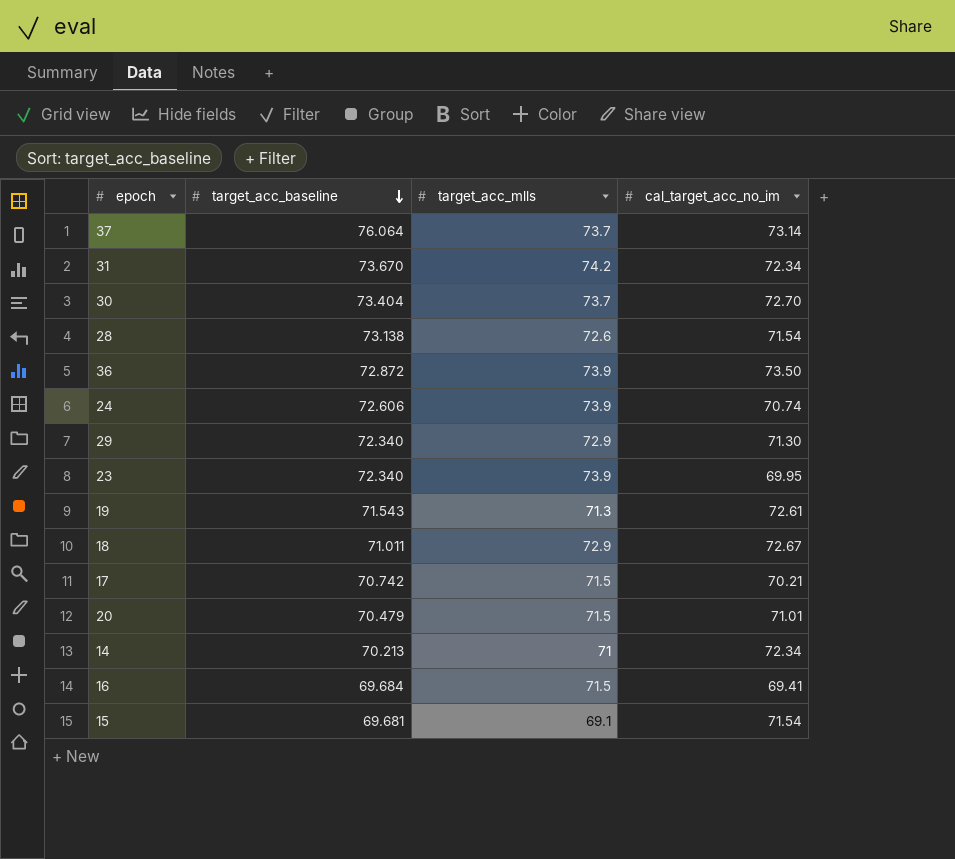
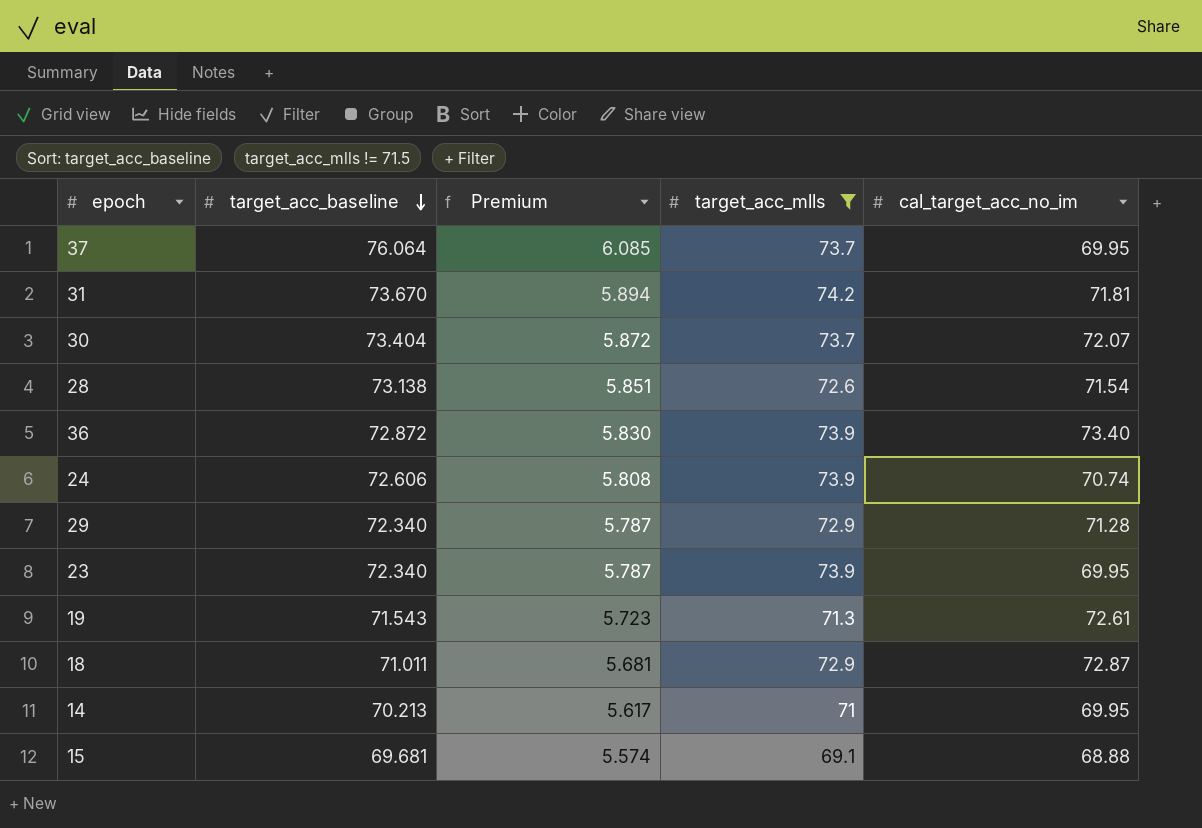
filter: none -> target_acc_mlls != 71.5
column Premium | formula: none -> [target_acc_baseline] * 0.08
37 | cal_target_acc_no_im: 73.14 -> 69.95
31 | cal_target_acc_no_im: 72.34 -> 71.81
30 | cal_target_acc_no_im: 72.70 -> 72.07
36 | cal_target_acc_no_im: 73.50 -> 73.40
29 | cal_target_acc_no_im: 71.30 -> 71.28
18 | cal_target_acc_no_im: 72.67 -> 72.87
14 | cal_target_acc_no_im: 72.34 -> 69.95
15 | cal_target_acc_no_im: 71.54 -> 68.88

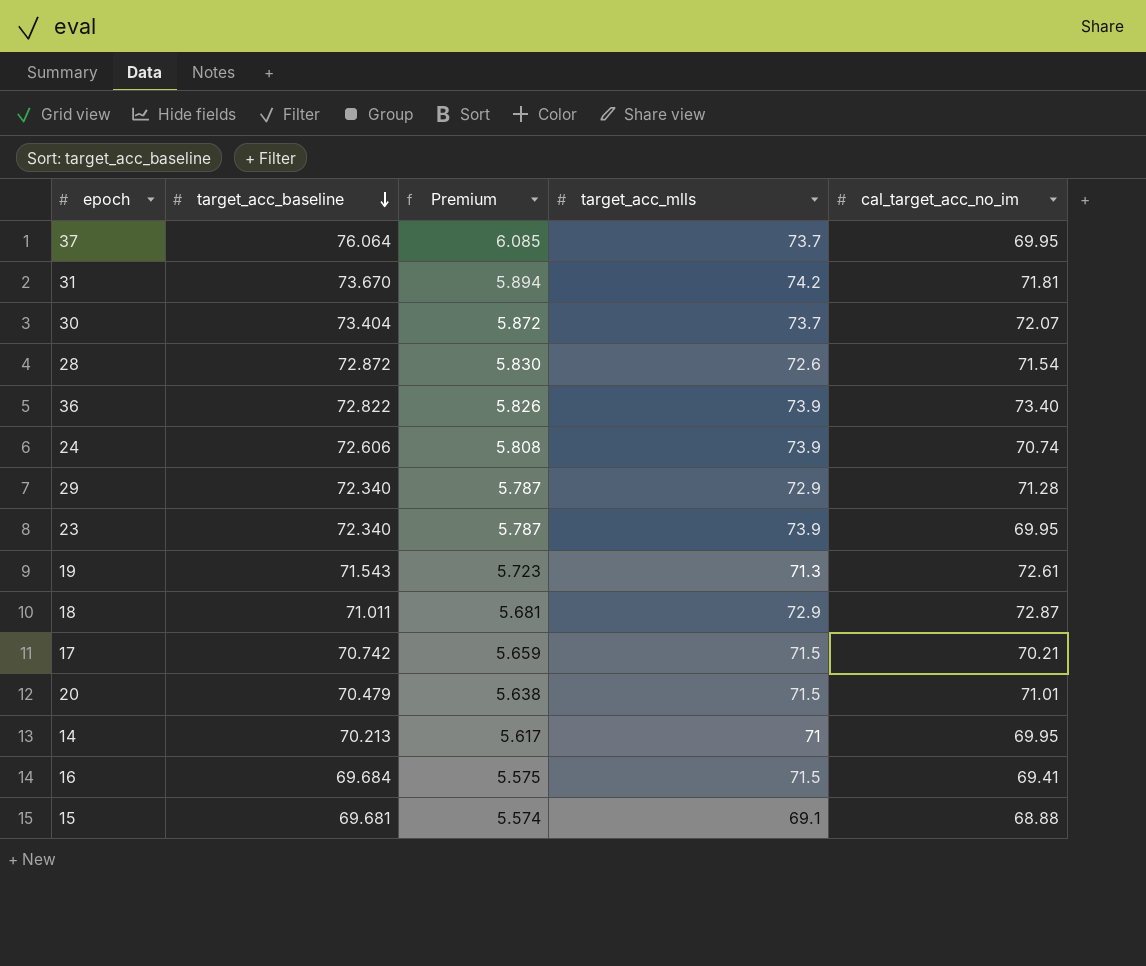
filter: target_acc_mlls != 71.5 -> none
28 | target_acc_baseline: 73.138 -> 72.872
28 | Premium: 5.851 -> 5.830
36 | target_acc_baseline: 72.872 -> 72.822
36 | Premium: 5.830 -> 5.826

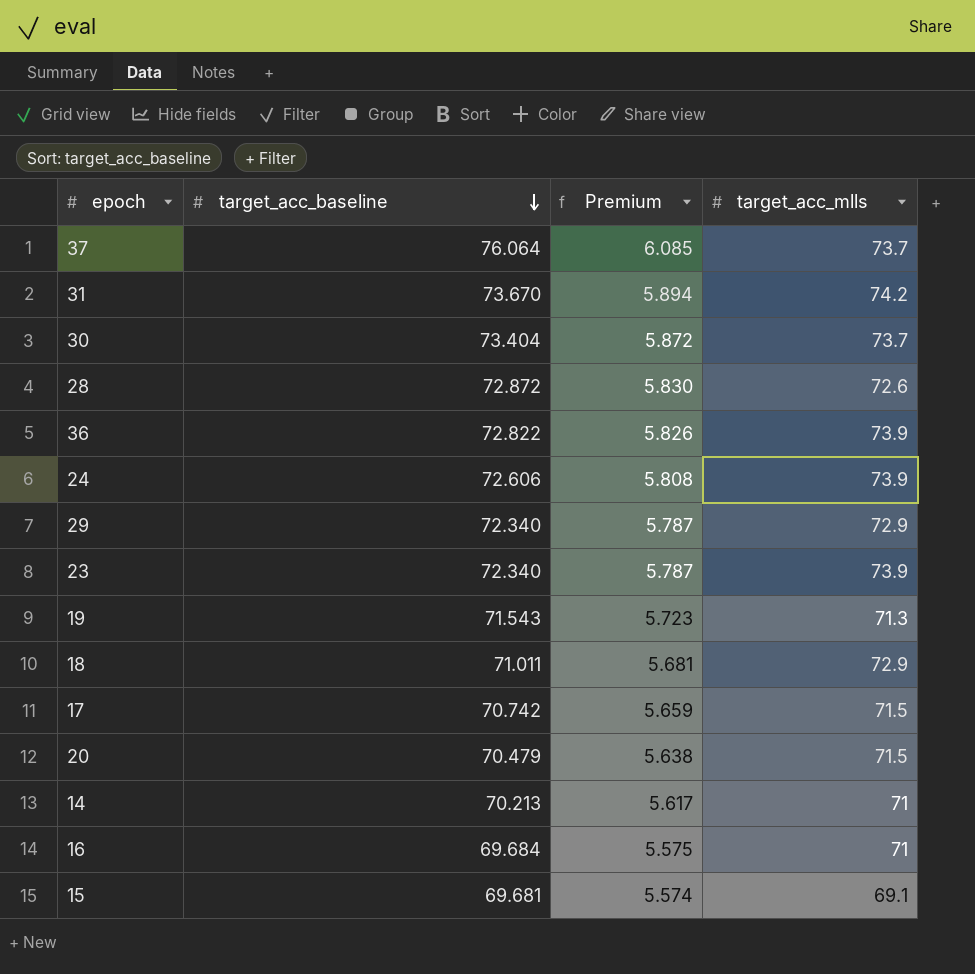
column cal_target_acc_no_im | position: 5 -> none
16 | target_acc_mlls: 71.5 -> 71

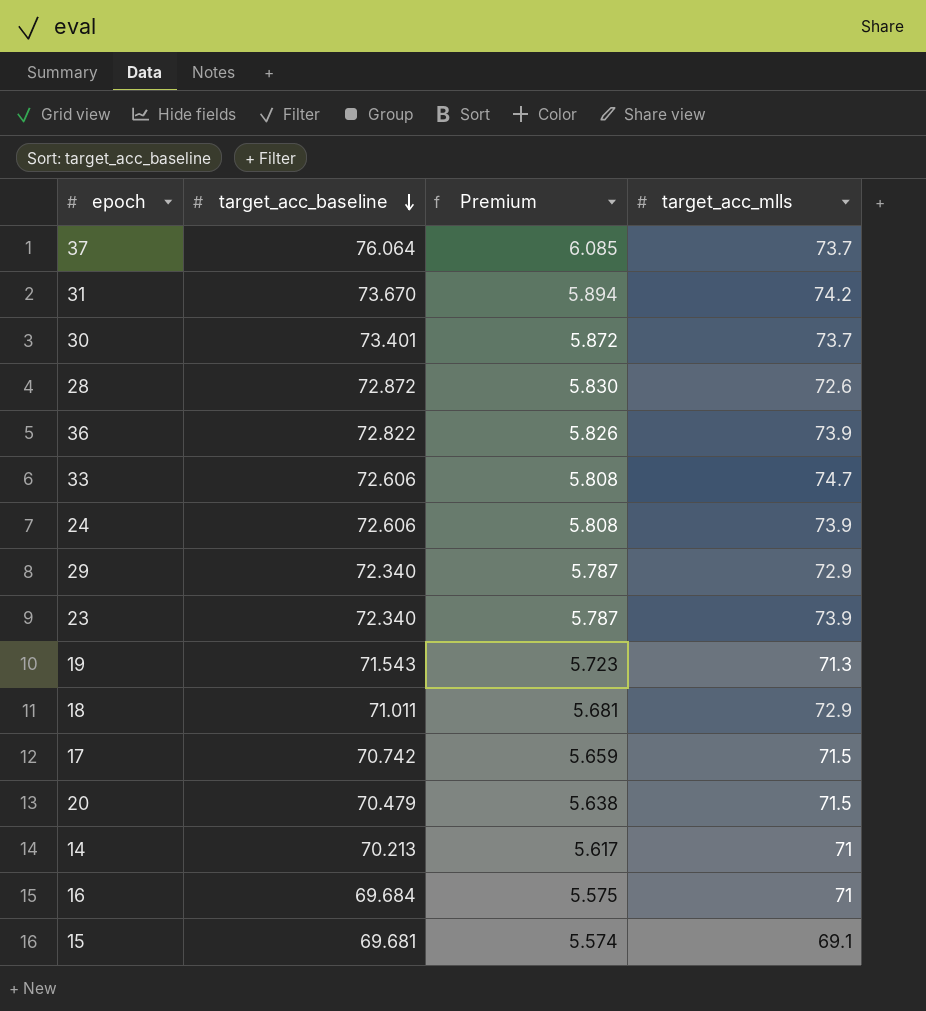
30 | target_acc_baseline: 73.404 -> 73.401
row 33: none -> 72.606 | 5.808 | 74.7

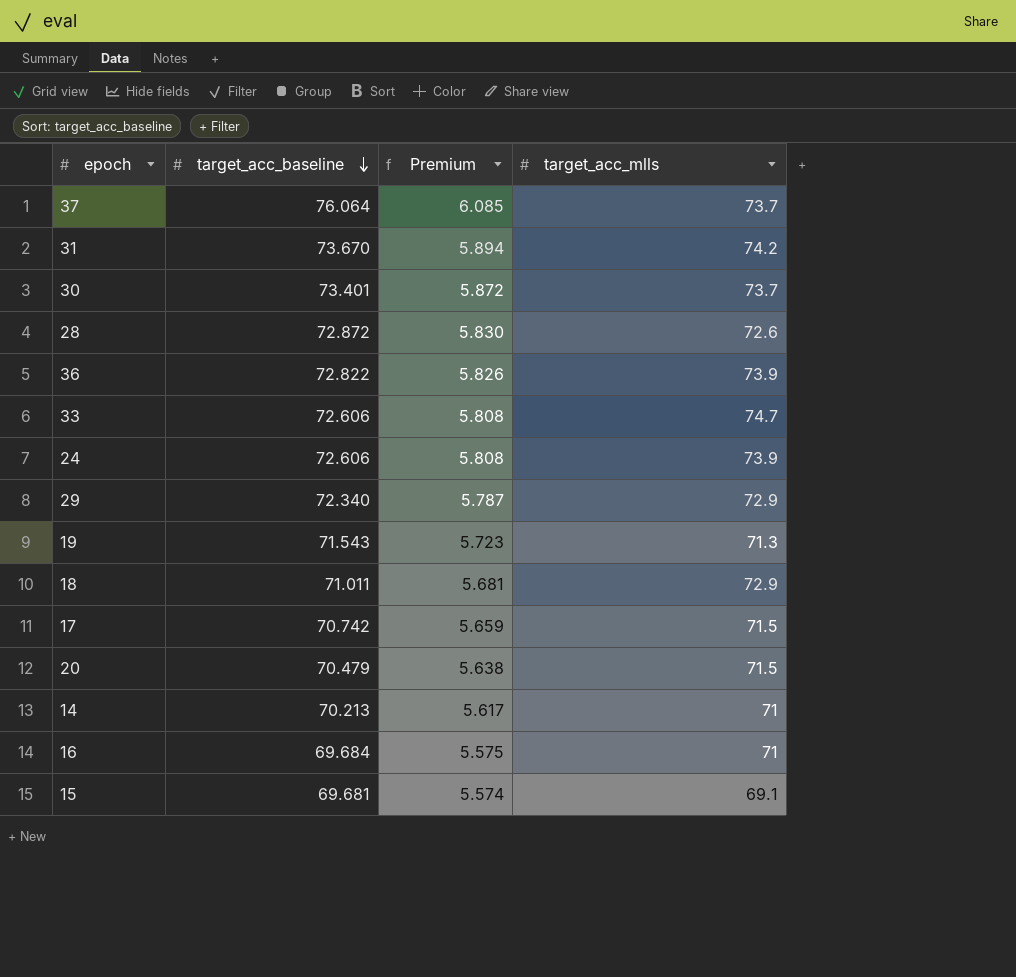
row 23: 72.340 | 5.787 | 73.9 -> none

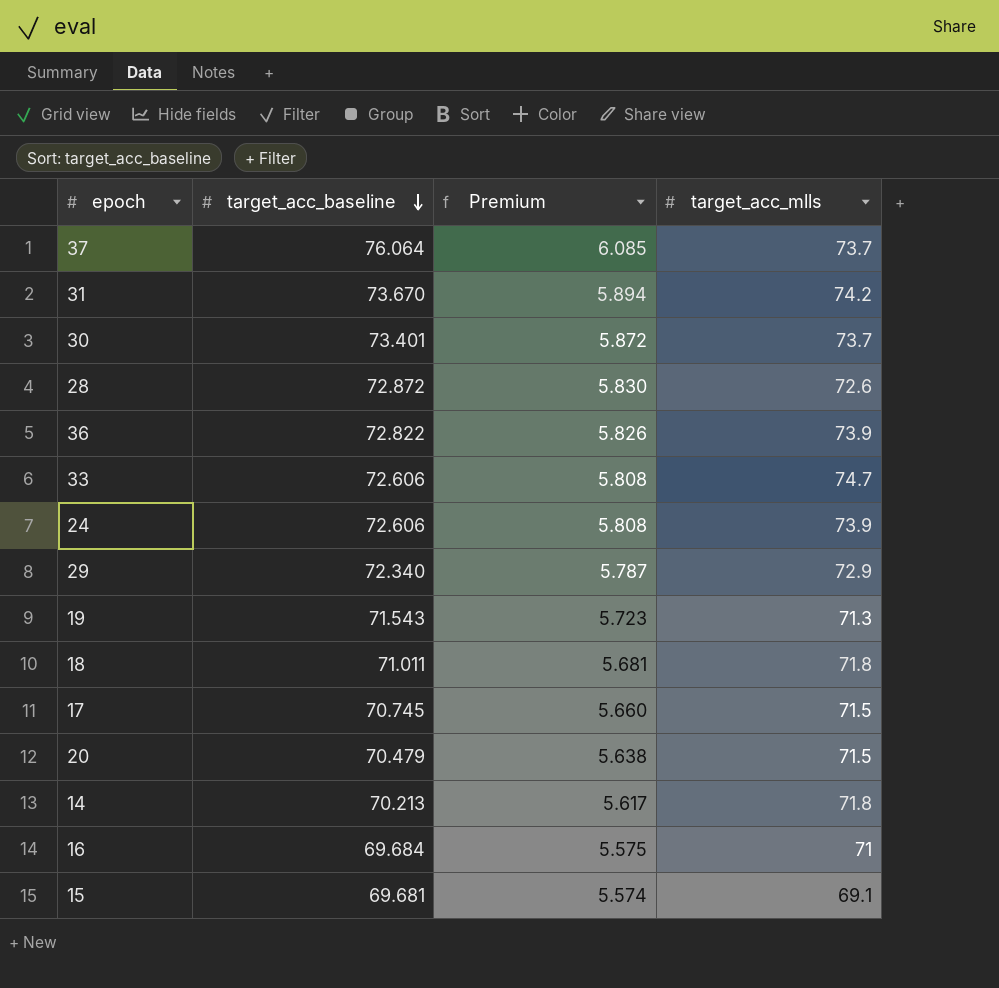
18 | target_acc_mlls: 72.9 -> 71.8
17 | target_acc_baseline: 70.742 -> 70.745
17 | Premium: 5.659 -> 5.660
14 | target_acc_mlls: 71 -> 71.8

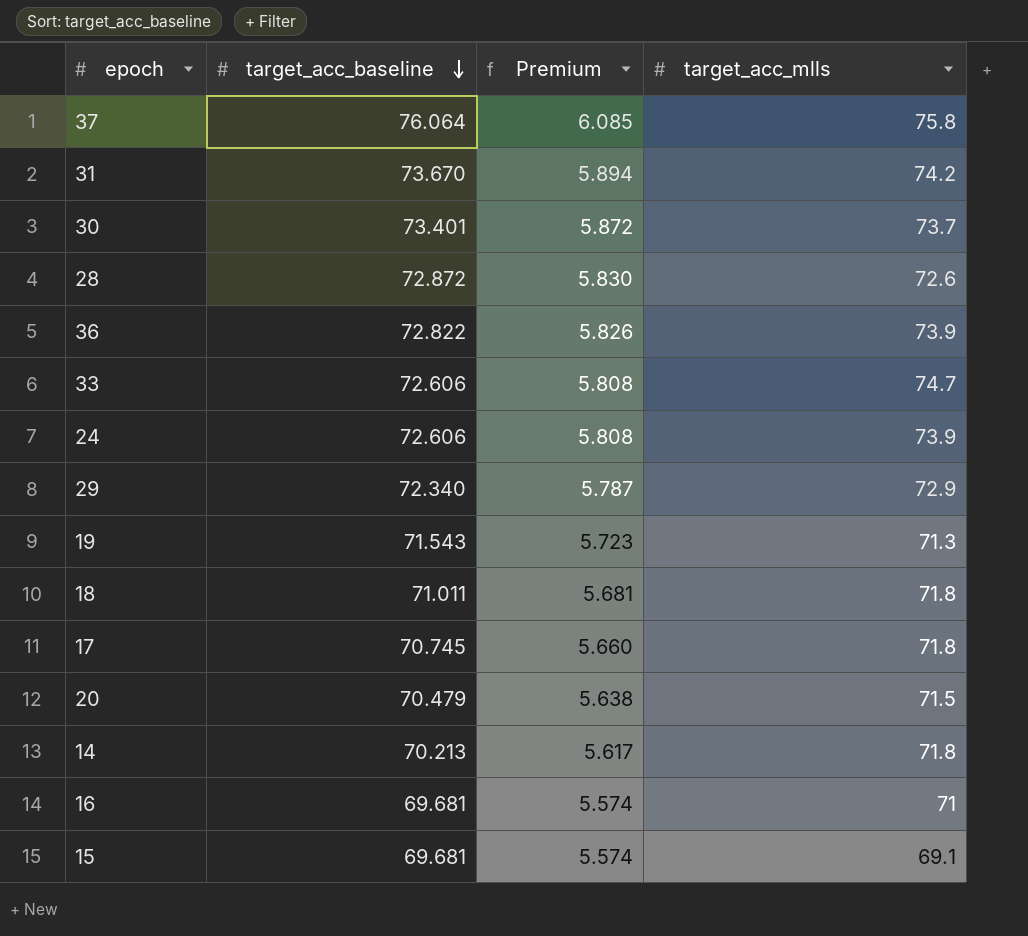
37 | target_acc_mlls: 73.7 -> 75.8
17 | target_acc_mlls: 71.5 -> 71.8
16 | target_acc_baseline: 69.684 -> 69.681
16 | Premium: 5.575 -> 5.574

